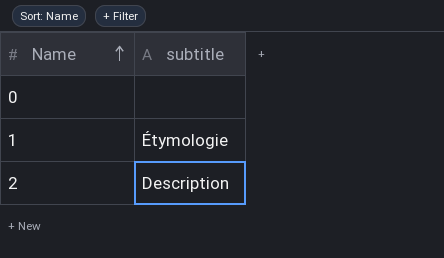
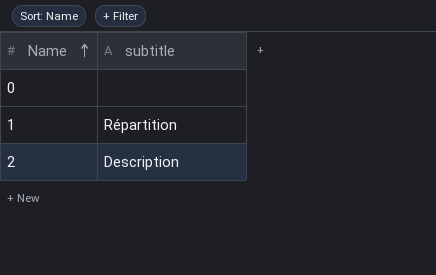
1 | subtitle: Étymologie -> Répartition

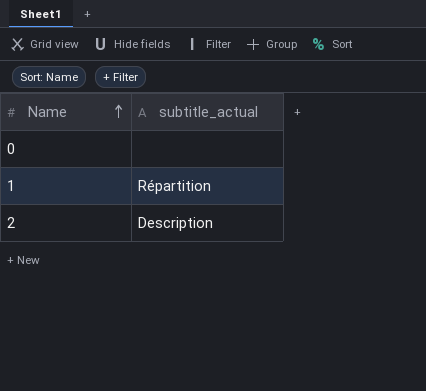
column name: subtitle -> subtitle_actual

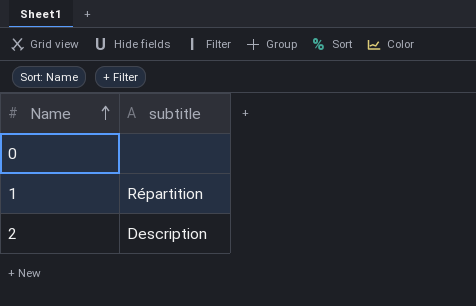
column name: subtitle_actual -> subtitle

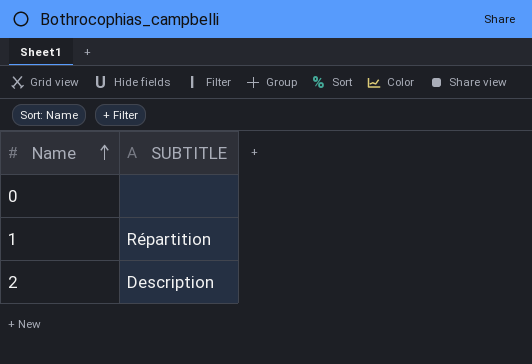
column name: subtitle -> SUBTITLE

